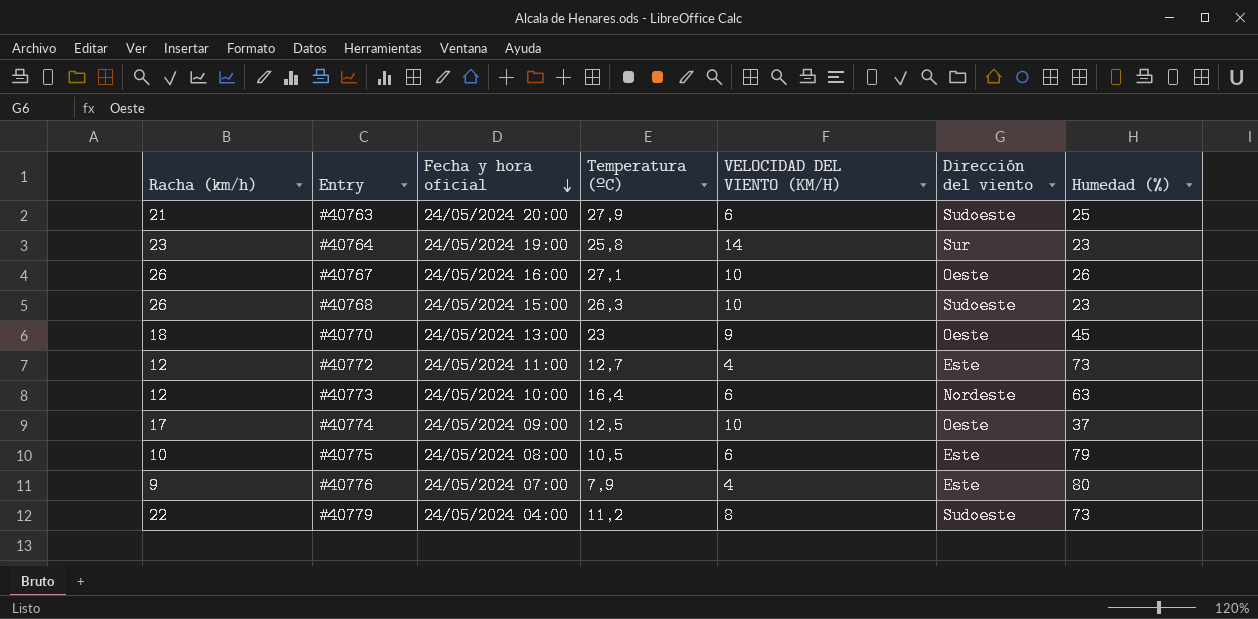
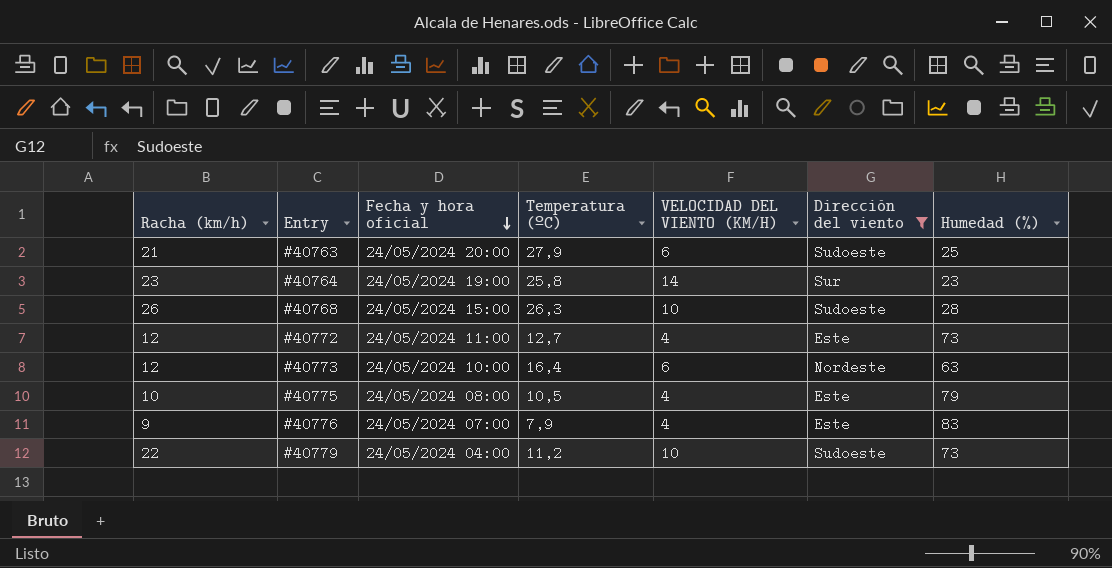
filter: none -> Dirección del viento != Oeste
#40768 | Humedad (%): 23 -> 28
#40775 | VELOCIDAD DEL VIENTO (KM/H): 6 -> 4
#40776 | Humedad (%): 80 -> 83
#40779 | VELOCIDAD DEL VIENTO (KM/H): 8 -> 10

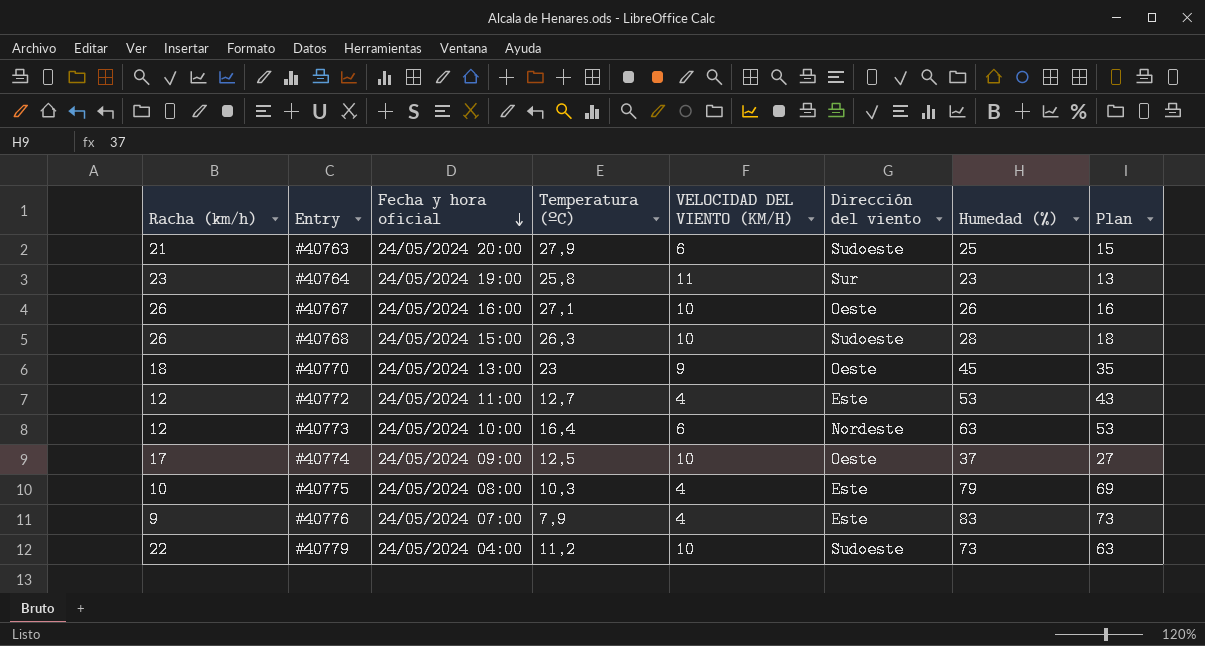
filter: Dirección del viento != Oeste -> none
column Plan | formula: none -> [Humedad (%)] - 10
#40764 | VELOCIDAD DEL VIENTO (KM/H): 14 -> 11
#40772 | Humedad (%): 73 -> 53
#40775 | Temperatura (ºC): 10,5 -> 10,3

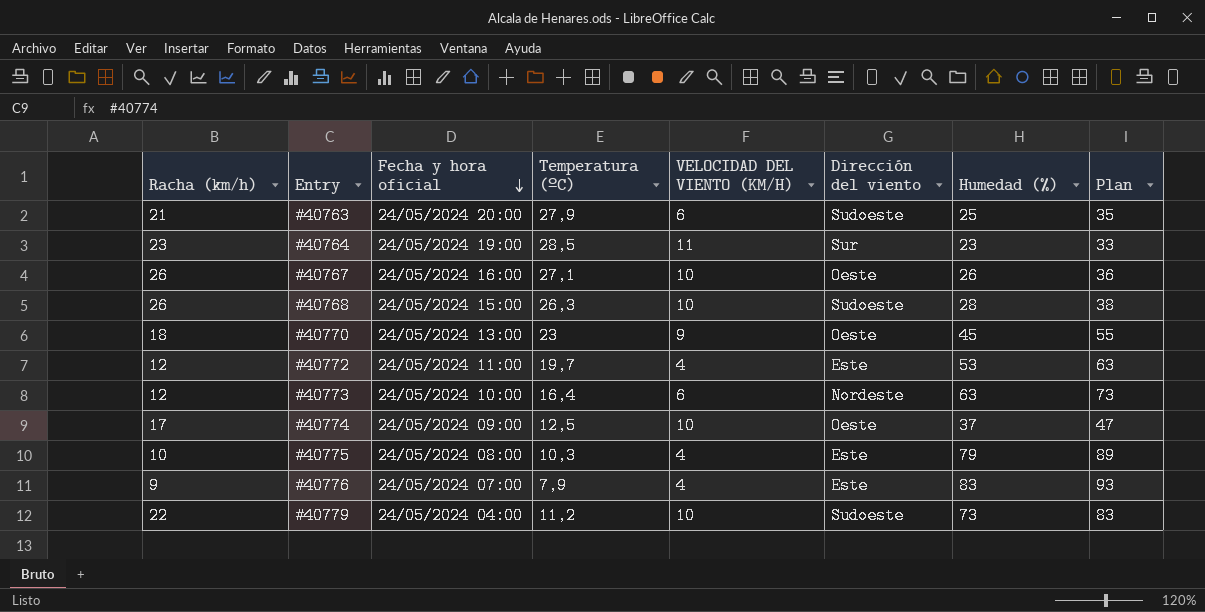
column Plan | formula: [Humedad (%)] - 10 -> [Humedad (%)] + 10
#40764 | Temperatura (ºC): 25,8 -> 28,5
#40772 | Temperatura (ºC): 12,7 -> 19,7

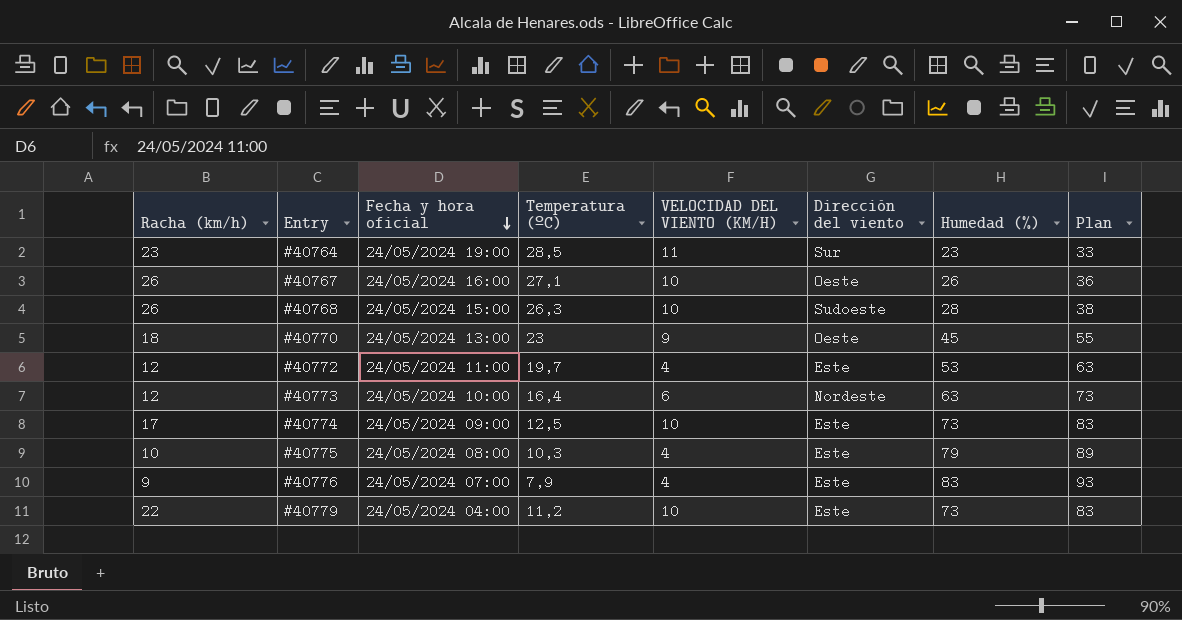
row #40763: 21 | 24/05/2024 20:00 | 27,9 | 6 | Sudoeste | 25 | 35 -> none
#40774 | Dirección del viento: Oeste -> Este
#40774 | Humedad (%): 37 -> 73
#40774 | Plan: 47 -> 83
#40779 | Dirección del viento: Sudoeste -> Este

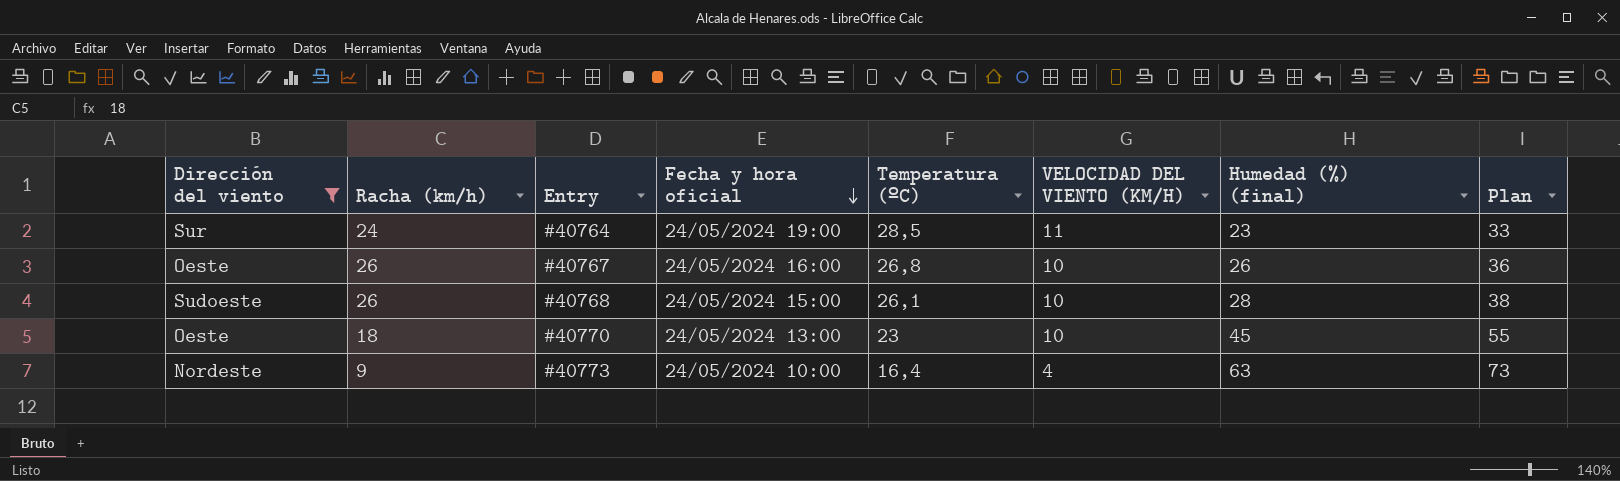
filter: none -> Dirección del viento != Este
column Dirección del viento | position: 6 -> 1
column name: Humedad (%) -> Humedad (%) (final)
#40764 | Racha (km/h): 23 -> 24
#40767 | Temperatura (ºC): 27,1 -> 26,8
#40768 | Temperatura (ºC): 26,3 -> 26,1
#40770 | VELOCIDAD DEL VIENTO (KM/H): 9 -> 10
#40773 | Racha (km/h): 12 -> 9
#40773 | VELOCIDAD DEL VIENTO (KM/H): 6 -> 4

